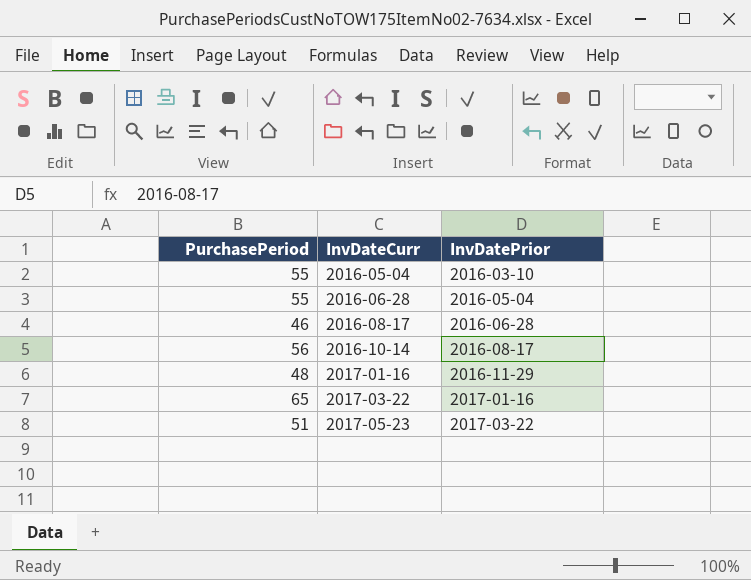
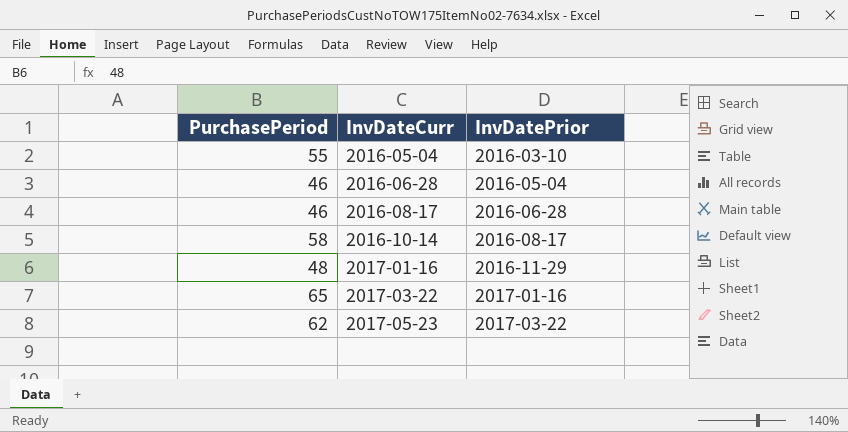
2016-06-28 | PurchasePeriod: 55 -> 46
2016-10-14 | PurchasePeriod: 56 -> 58
2017-05-23 | PurchasePeriod: 51 -> 62

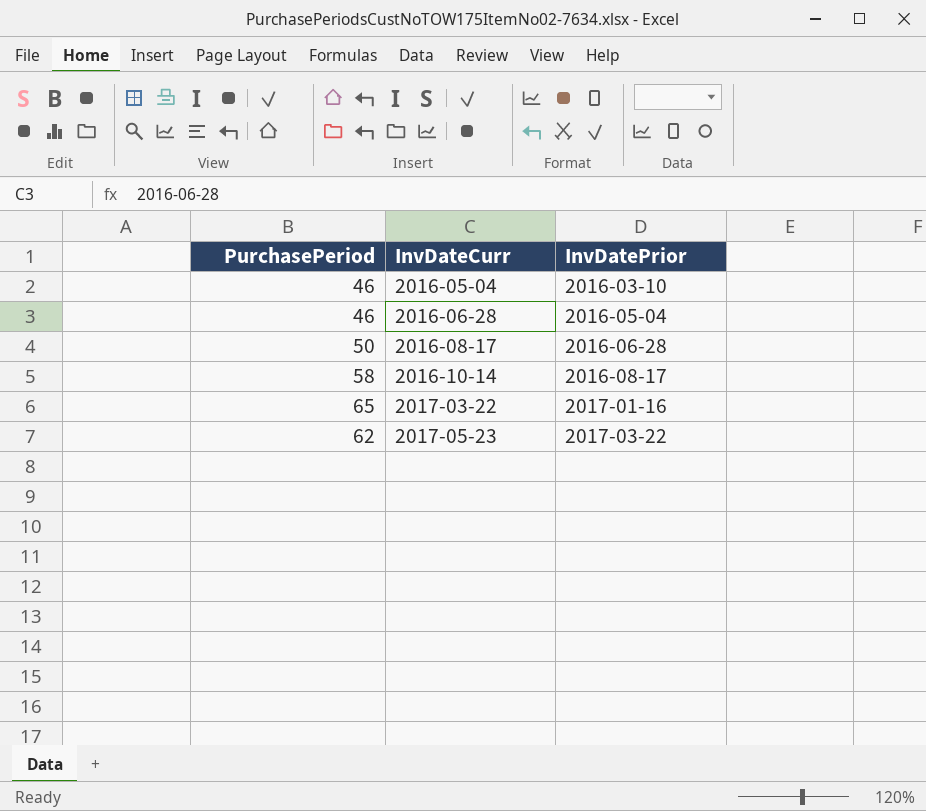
row 2017-01-16: 48 | 2016-11-29 -> none
2016-05-04 | PurchasePeriod: 55 -> 46
2016-08-17 | PurchasePeriod: 46 -> 50

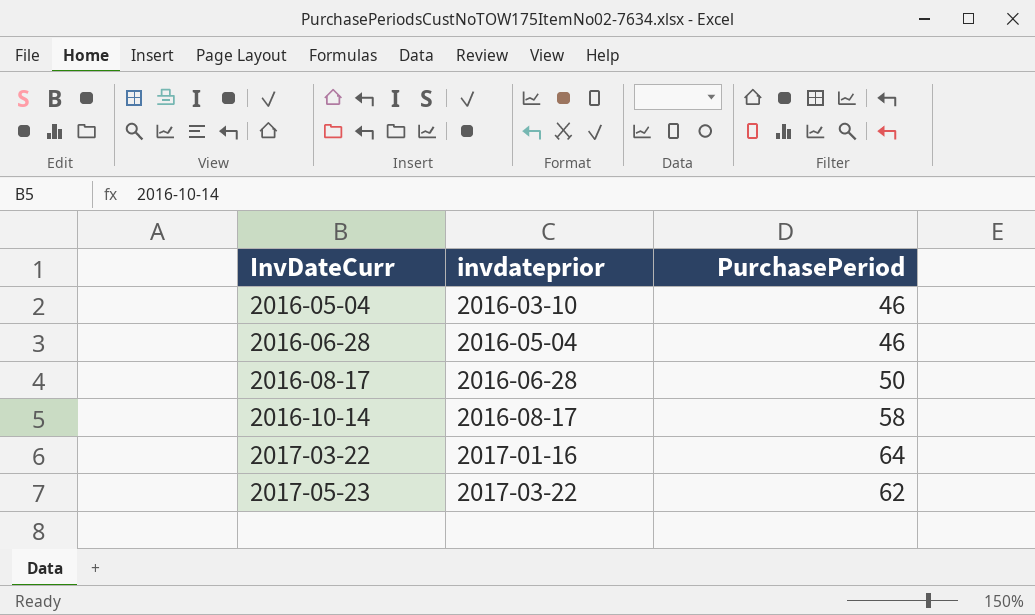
column name: InvDatePrior -> invdateprior
column PurchasePeriod | position: 1 -> 3
2017-03-22 | PurchasePeriod: 65 -> 64

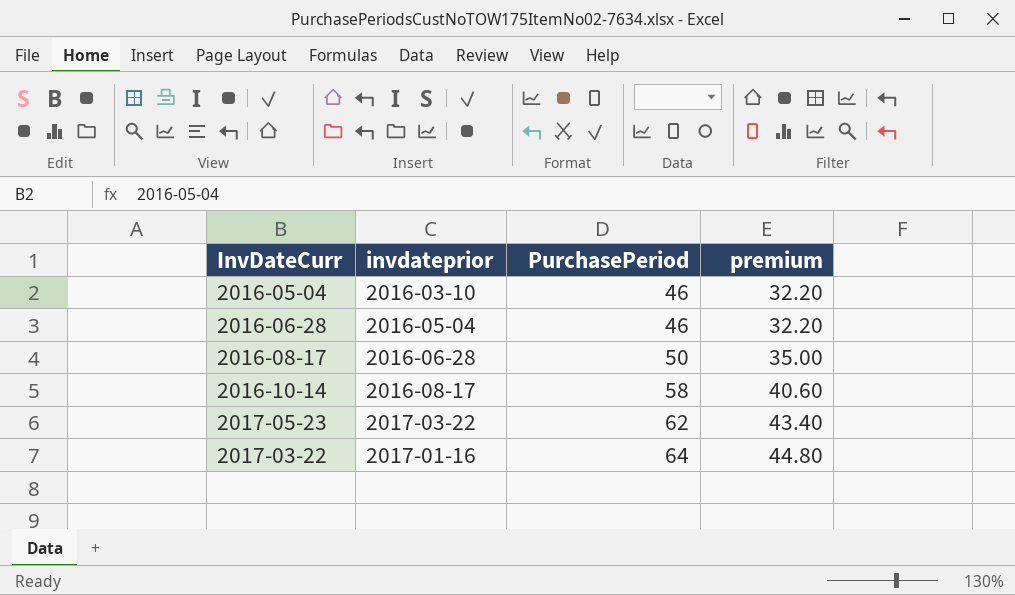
row order: InvDateCurr ascending -> PurchasePeriod ascending
column premium | formula: none -> [PurchasePeriod] * 0.7

